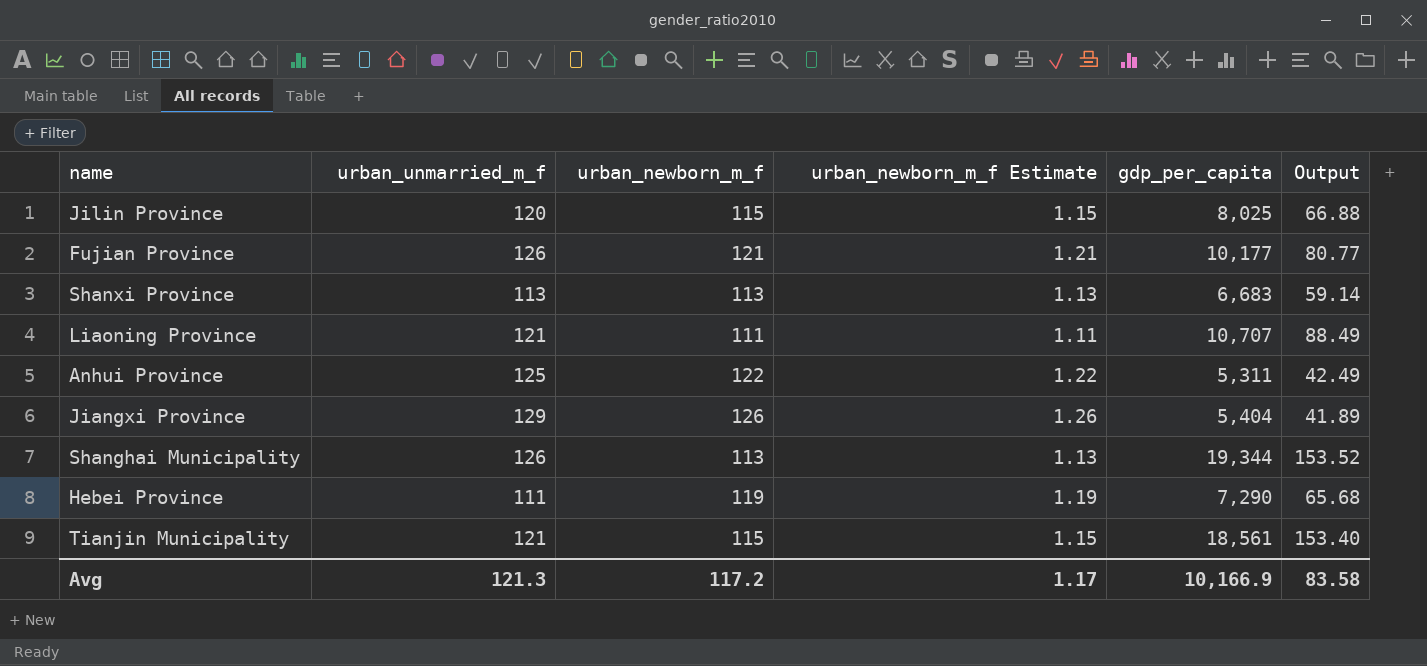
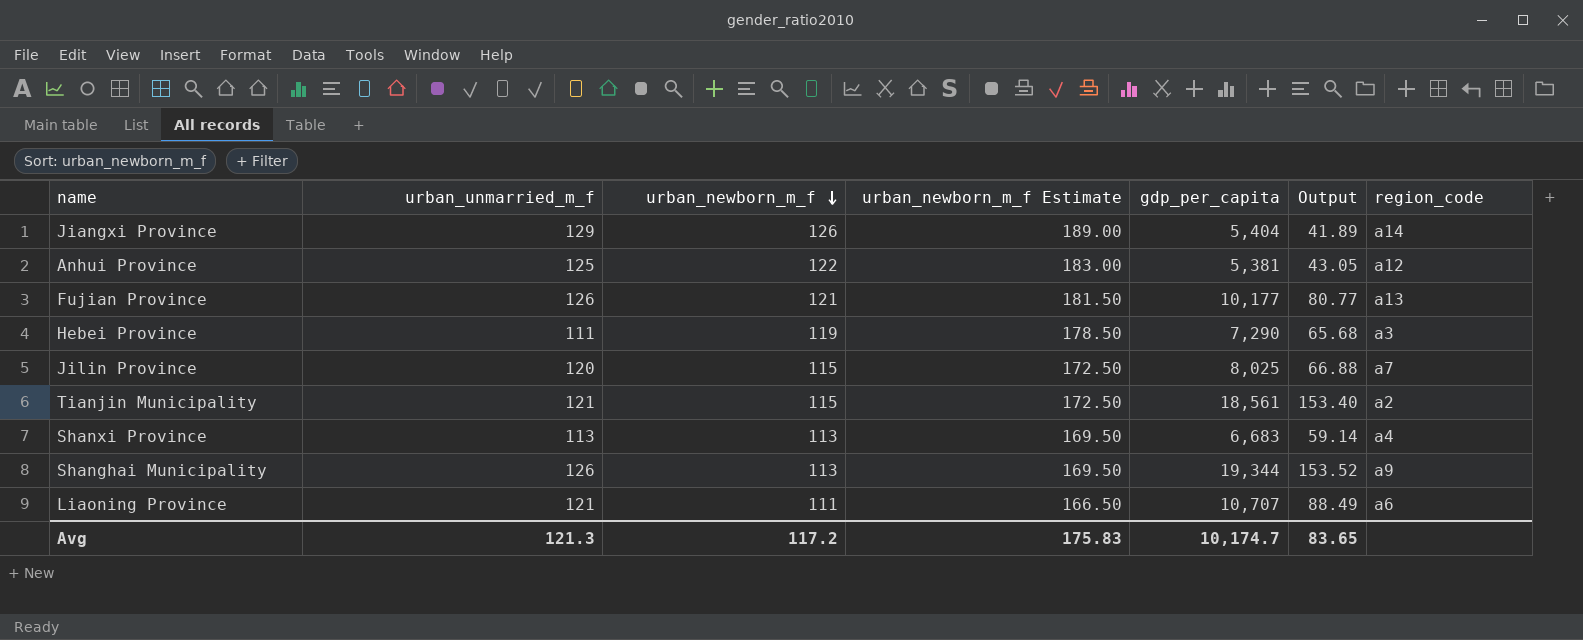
row order: none -> urban_newborn_m_f descending
column urban_newborn_m_f Estimate | formula: [urban_newborn_m_f] * 0.01 -> [urban_newborn_m_f] * 1.5
column region_code | position: none -> 7
Anhui Province | gdp_per_capita: 5,311 -> 5,381
Anhui Province | Output: 42.49 -> 43.05
Avg | urban_newborn_m_f Estimate: 1.17 -> 175.83
Avg | gdp_per_capita: 10,166.9 -> 10,174.7
Avg | Output: 83.58 -> 83.65

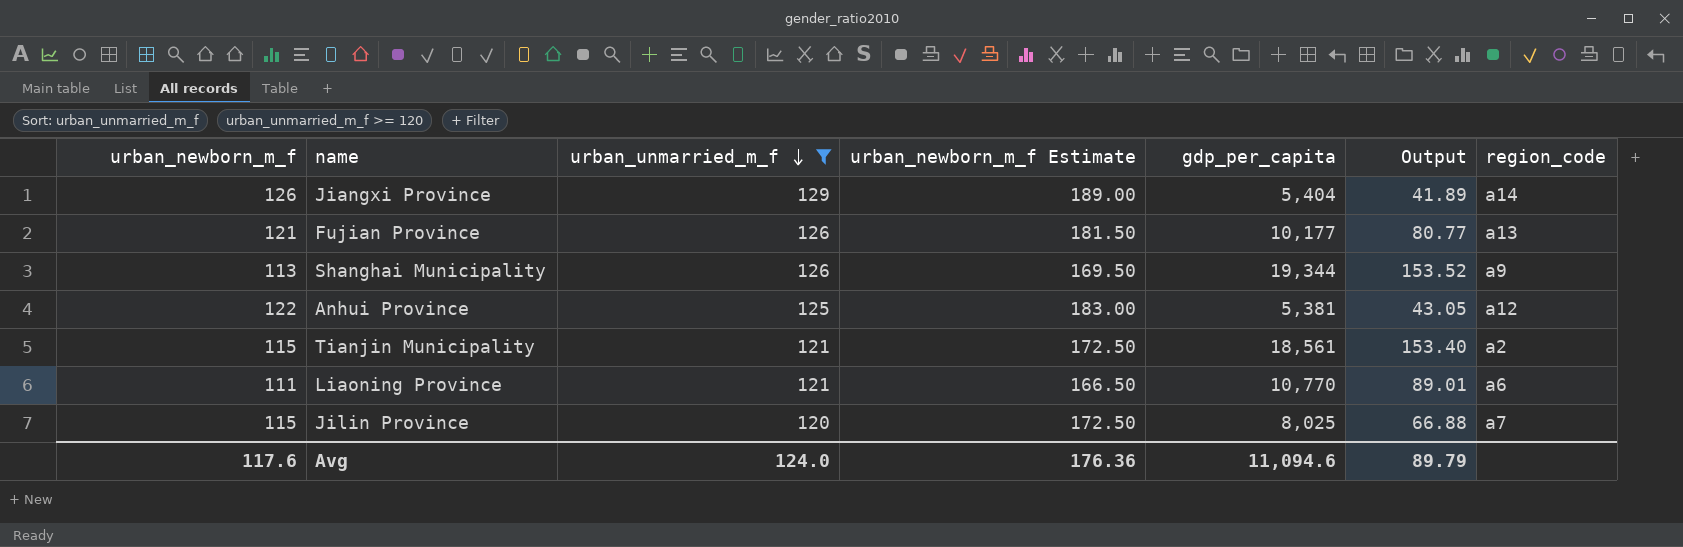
filter: none -> urban_unmarried_m_f >= 120
row order: urban_newborn_m_f descending -> urban_unmarried_m_f descending
column urban_newborn_m_f | position: 3 -> 1
Liaoning Province | gdp_per_capita: 10,707 -> 10,770
Liaoning Province | Output: 88.49 -> 89.01
Avg | urban_newborn_m_f: 117.2 -> 117.6
Avg | urban_unmarried_m_f: 121.3 -> 124.0
Avg | urban_newborn_m_f Estimate: 175.83 -> 176.36
Avg | gdp_per_capita: 10,174.7 -> 11,094.6
Avg | Output: 83.65 -> 89.79

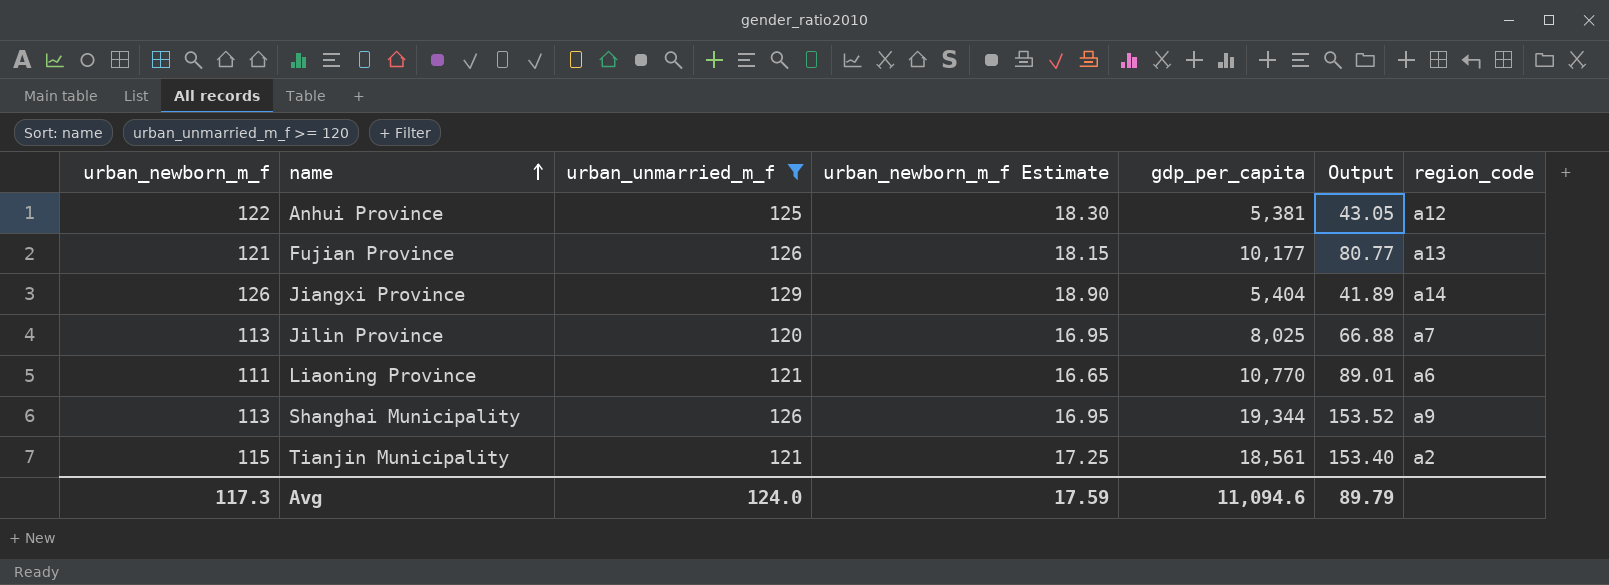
row order: urban_unmarried_m_f descending -> name ascending
column urban_newborn_m_f Estimate | formula: [urban_newborn_m_f] * 1.5 -> [urban_newborn_m_f] * 0.15
Jilin Province | urban_newborn_m_f: 115 -> 113
Avg | urban_newborn_m_f: 117.6 -> 117.3
Avg | urban_newborn_m_f Estimate: 176.36 -> 17.59

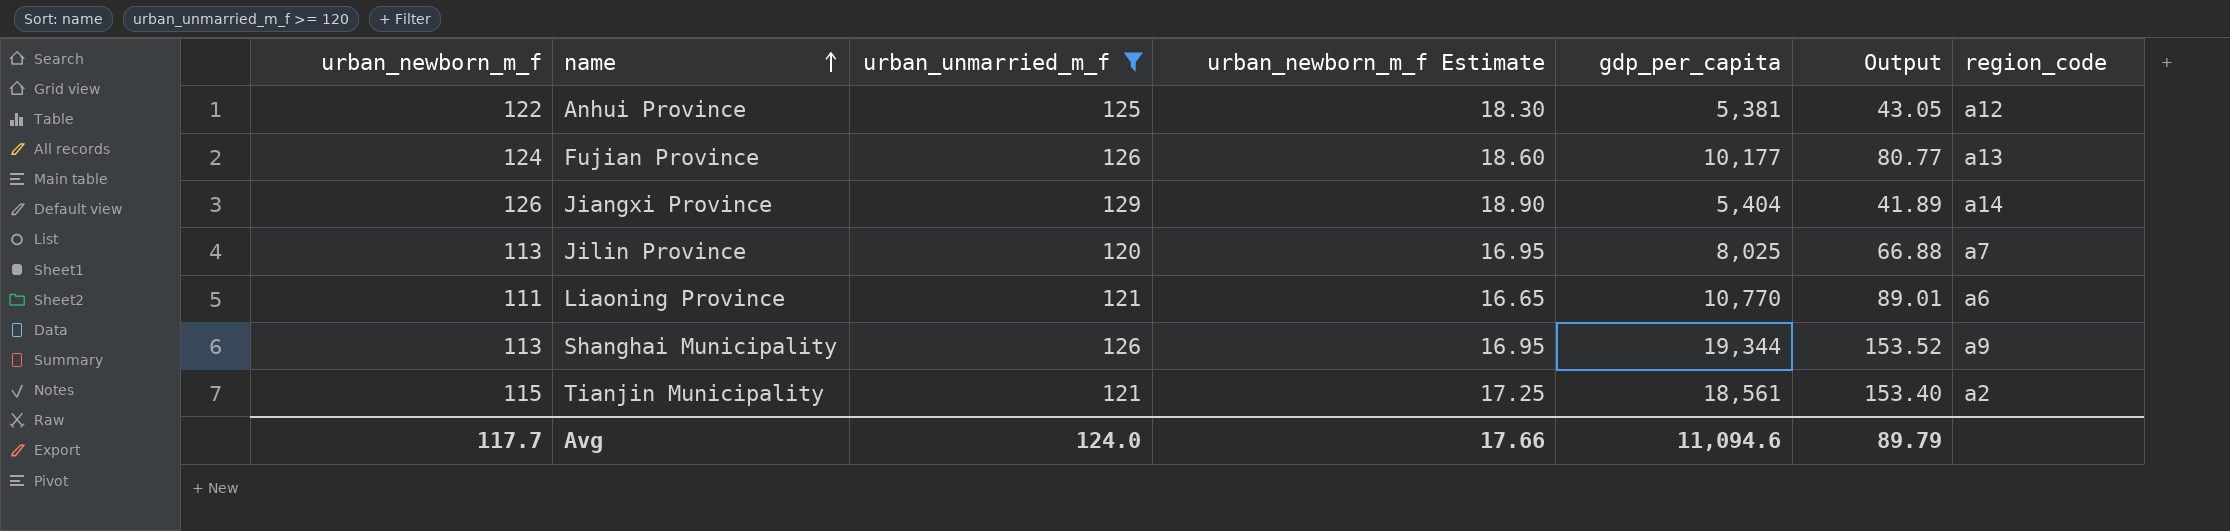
Fujian Province | urban_newborn_m_f: 121 -> 124
Fujian Province | urban_newborn_m_f Estimate: 18.15 -> 18.60
Avg | urban_newborn_m_f: 117.3 -> 117.7
Avg | urban_newborn_m_f Estimate: 17.59 -> 17.66

